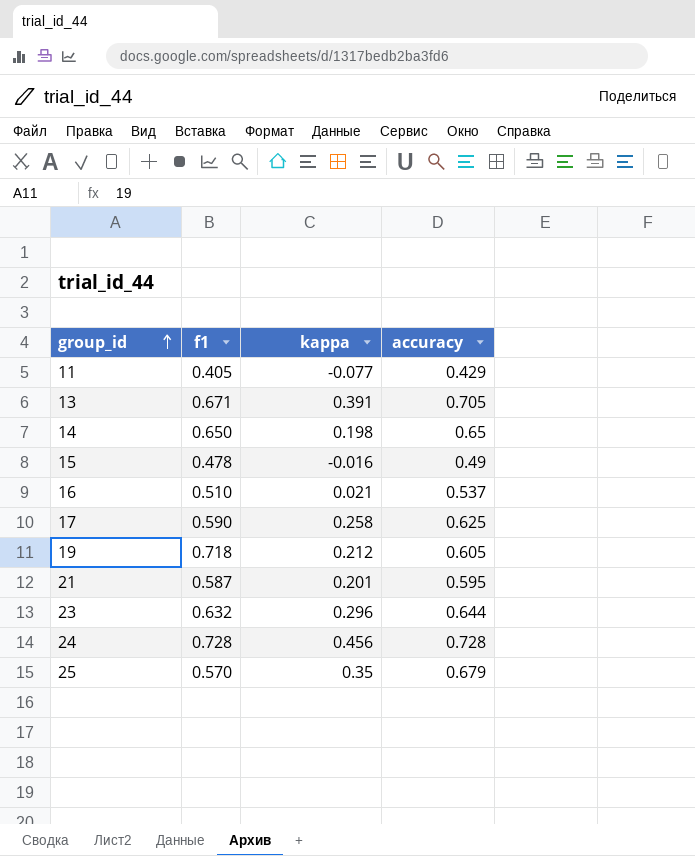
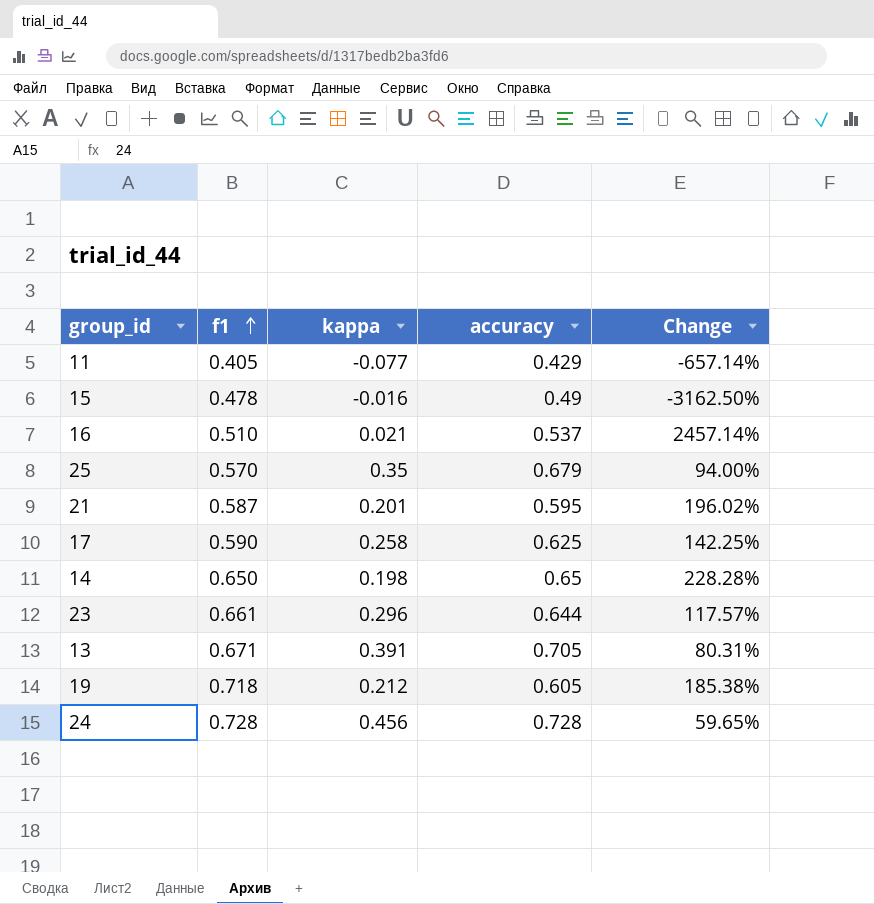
row order: group_id ascending -> f1 ascending
column Change | formula: none -> ([accuracy] - [kappa]) / [kappa]
23 | f1: 0.632 -> 0.661

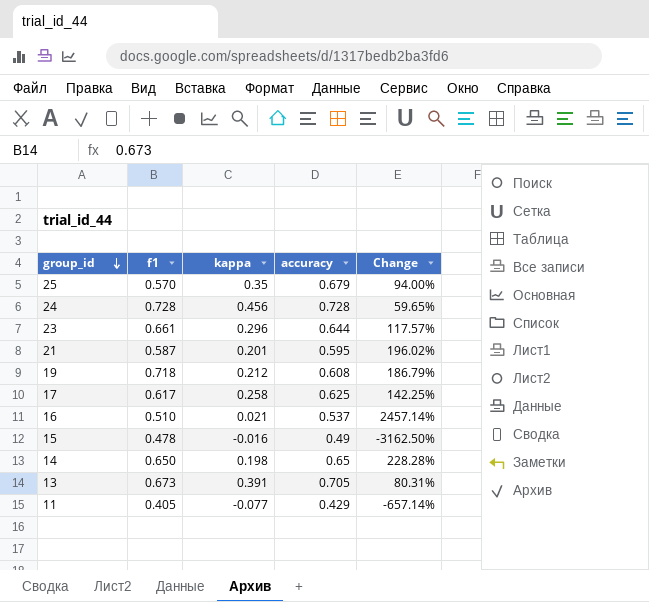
row order: f1 ascending -> group_id descending
19 | accuracy: 0.605 -> 0.608
19 | Change: 185.38% -> 186.79%
17 | f1: 0.590 -> 0.617
13 | f1: 0.671 -> 0.673

